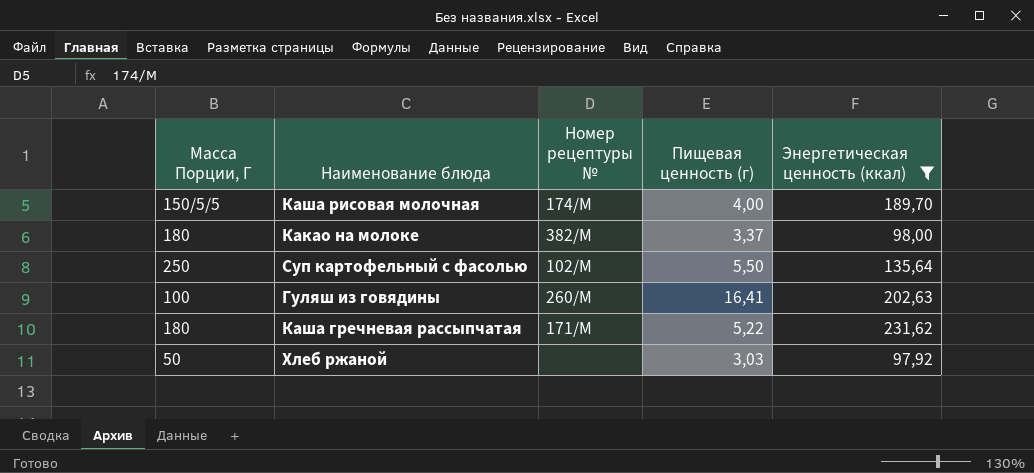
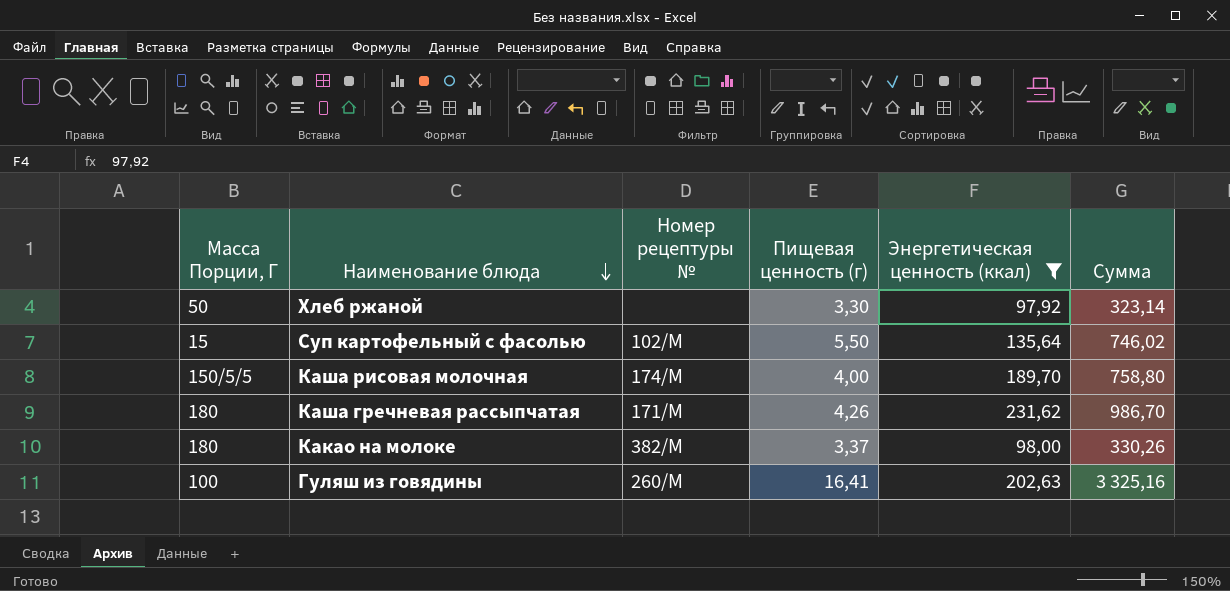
row order: none -> Наименование блюда descending
column Сумма | formula: none -> [Пищевая ценность (г)] * [Энергетическая ценность (ккал)]
Хлеб ржаной | Пищевая ценность (г): 3,03 -> 3,30
Суп картофельный с фасолью | Масса Порции, Г: 250 -> 15
Каша гречневая рассыпчатая | Пищевая ценность (г): 5,22 -> 4,26

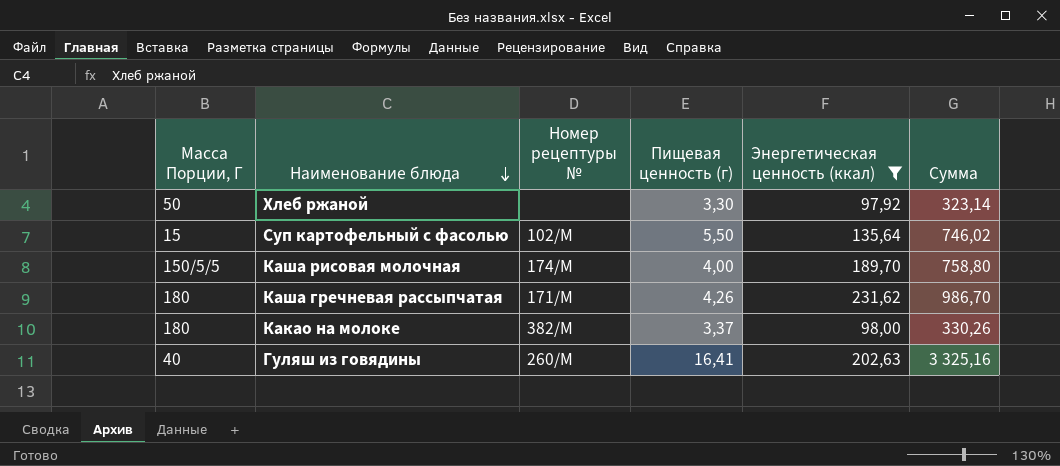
Гуляш из говядины | Масса Порции, Г: 100 -> 40

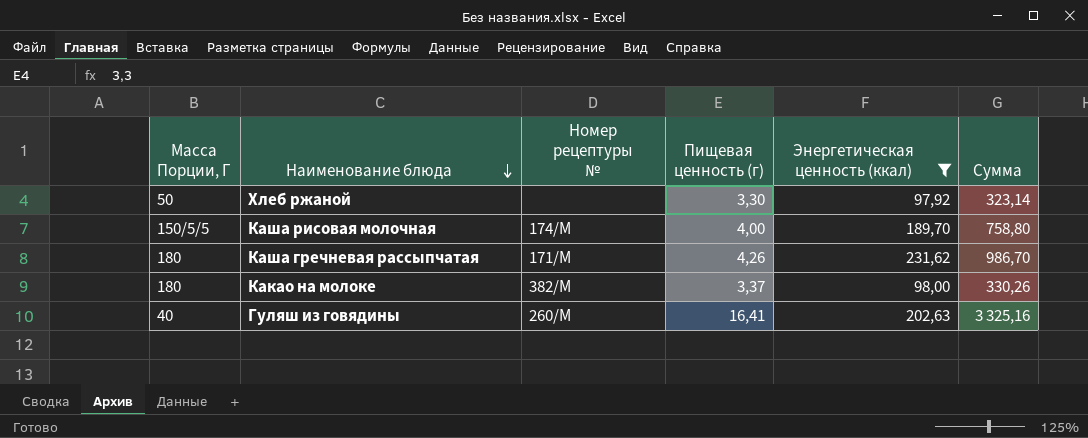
row Суп картофельный с фасолью: 15 | 102/М | 5,50 | 135,64 | 746,02 -> none

